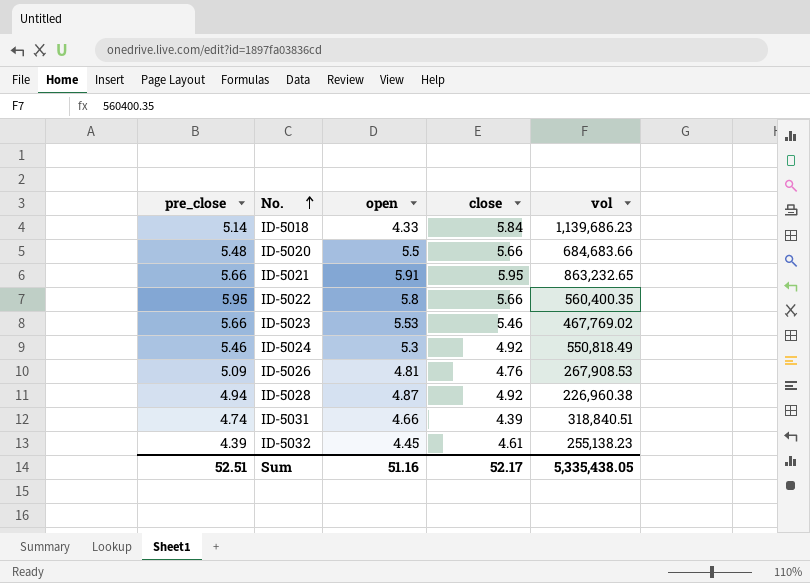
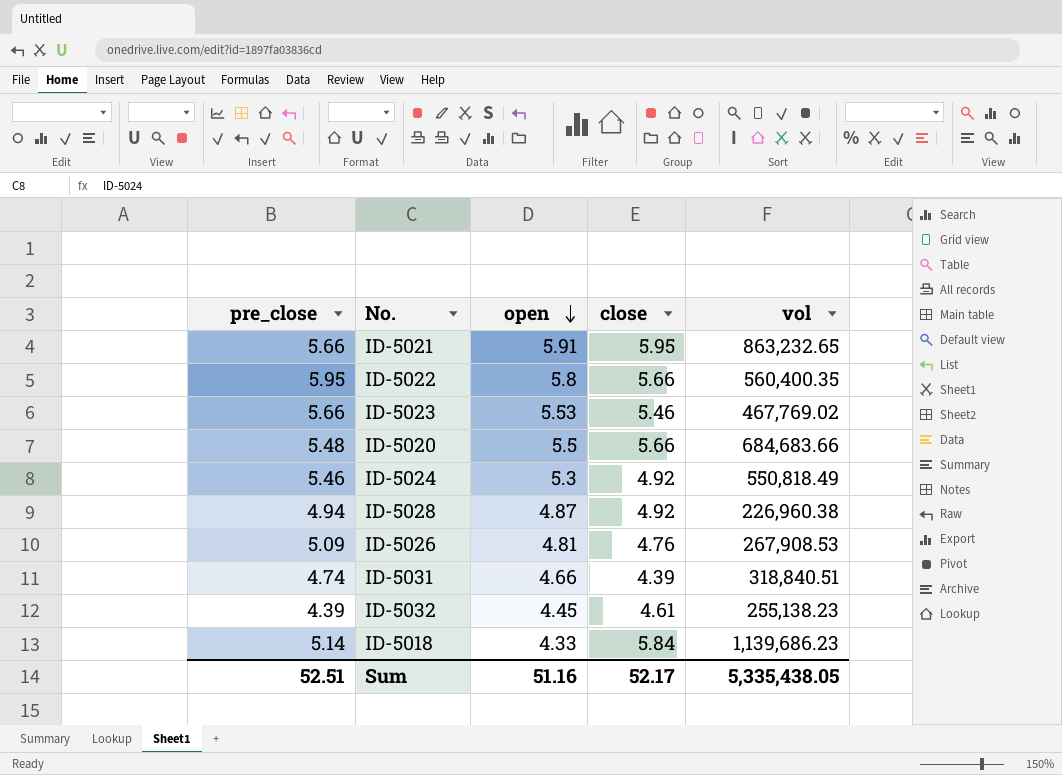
row order: No. ascending -> open descending

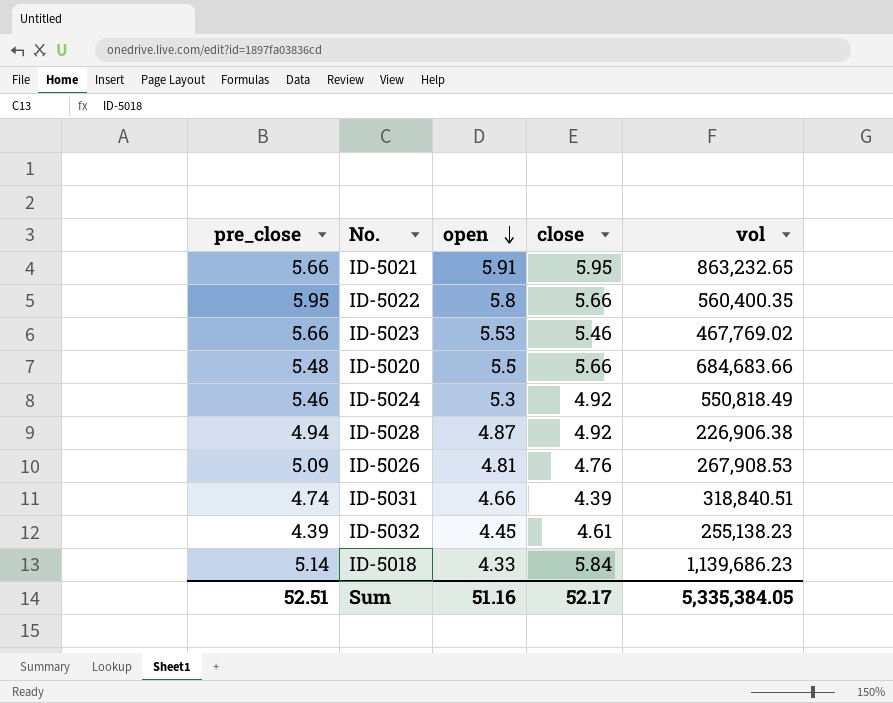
ID-5028 | vol: 226,960.38 -> 226,906.38
Sum | vol: 5,335,438.05 -> 5,335,384.05

